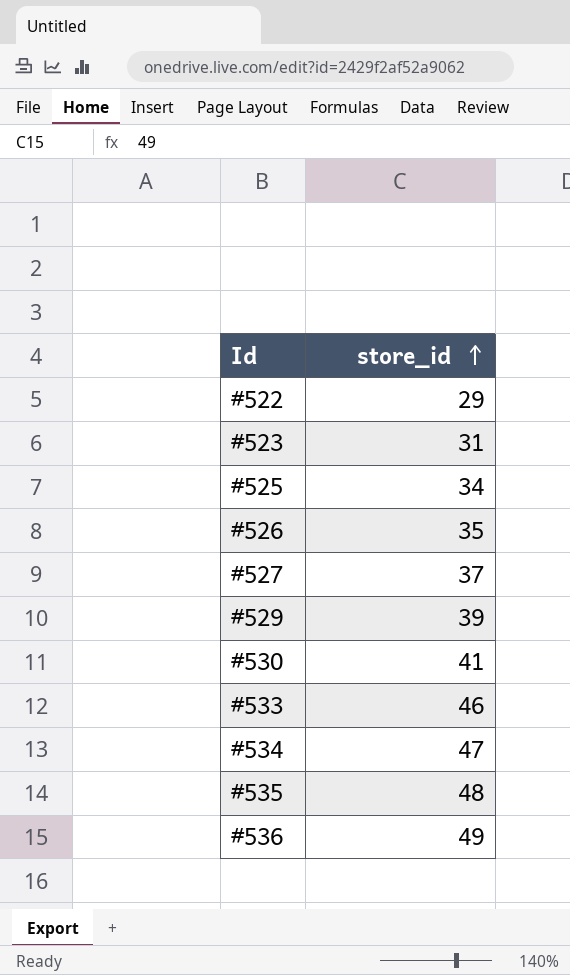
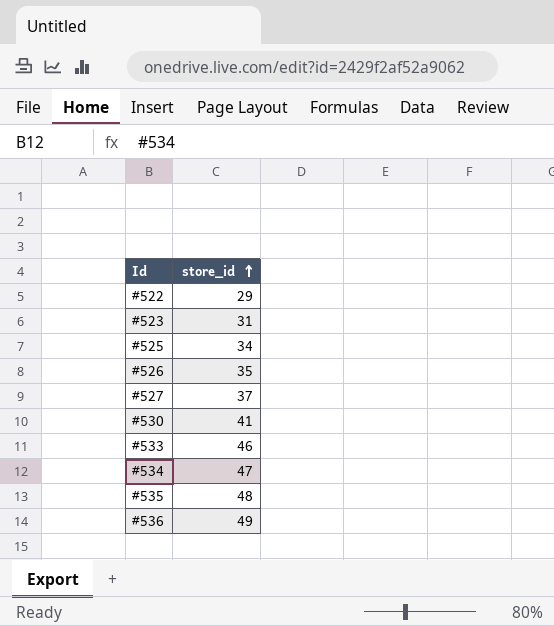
row #529: 39 -> none

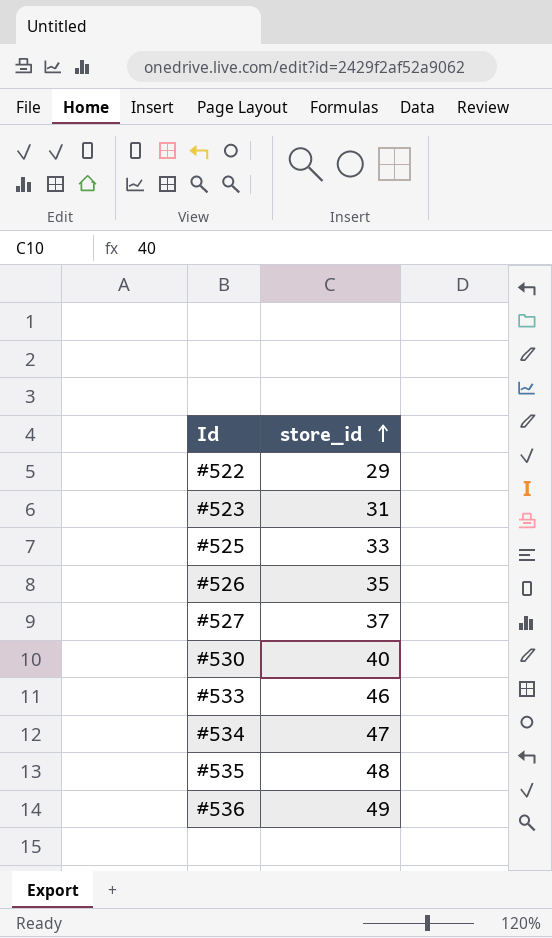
#525 | store_id: 34 -> 33
#530 | store_id: 41 -> 40

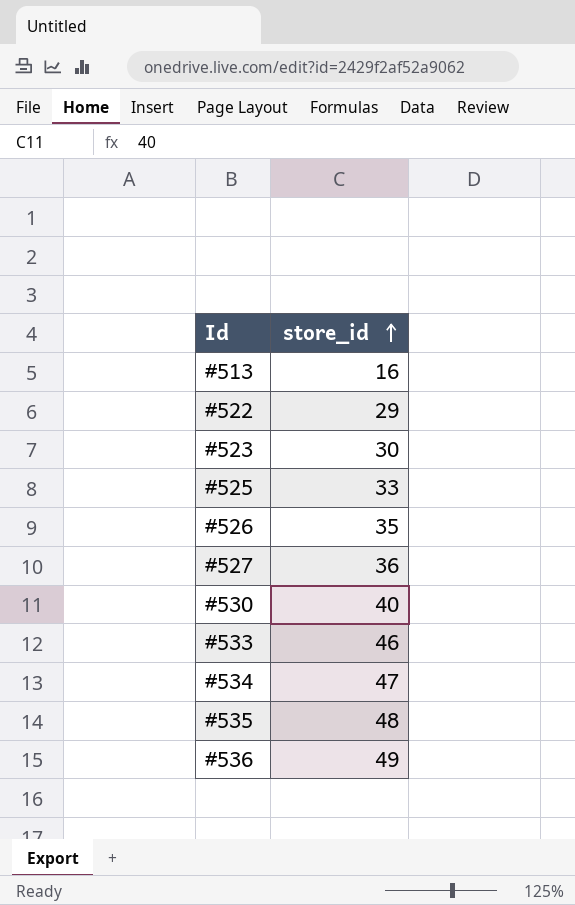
row #513: none -> 16
#523 | store_id: 31 -> 30
#527 | store_id: 37 -> 36

